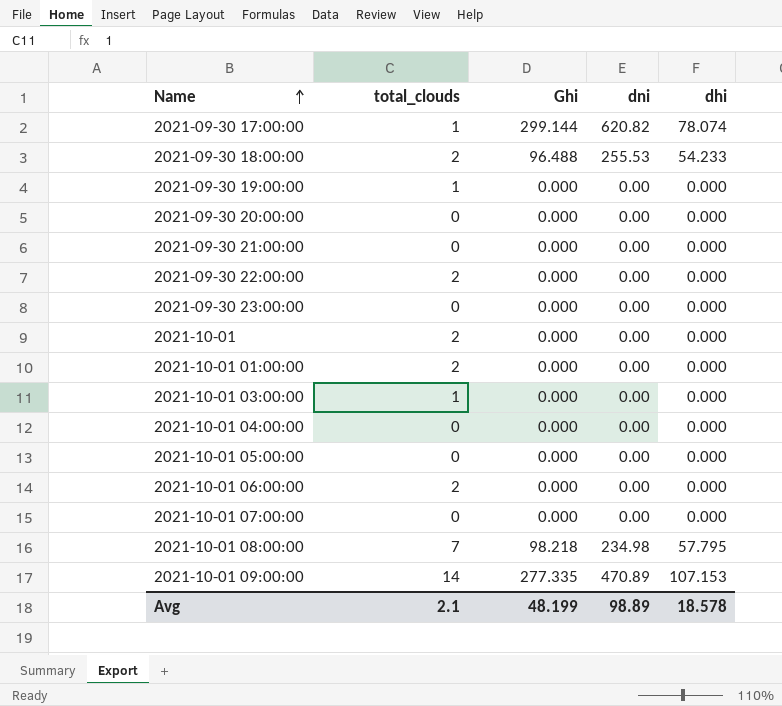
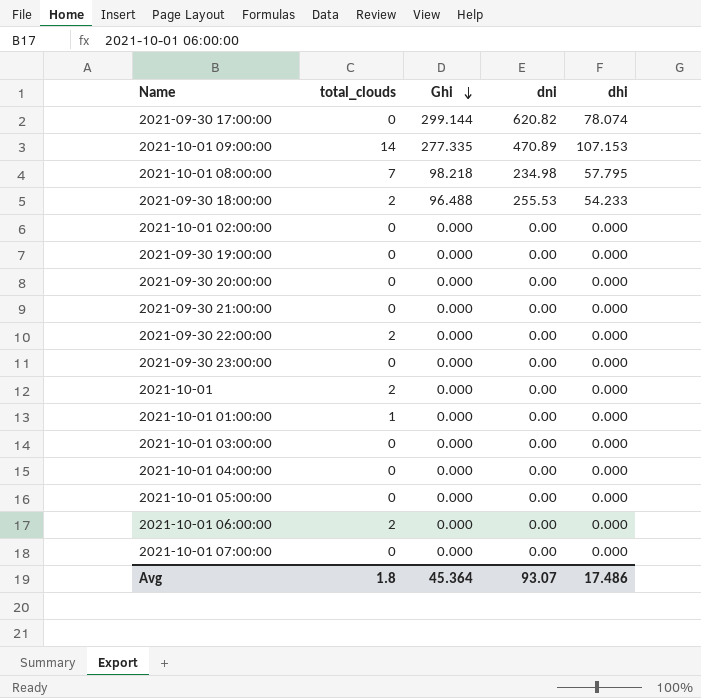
row order: Name ascending -> Ghi descending
2021-09-30 17:00:00 | total_clouds: 1 -> 0
row 2021-10-01 02:00:00: none -> 0 | 0.000 | 0.00 | 0.000
2021-09-30 19:00:00 | total_clouds: 1 -> 0
2021-10-01 01:00:00 | total_clouds: 2 -> 1
2021-10-01 03:00:00 | total_clouds: 1 -> 0
Avg | total_clouds: 2.1 -> 1.8
Avg | Ghi: 48.199 -> 45.364
Avg | dni: 98.89 -> 93.07
Avg | dhi: 18.578 -> 17.486

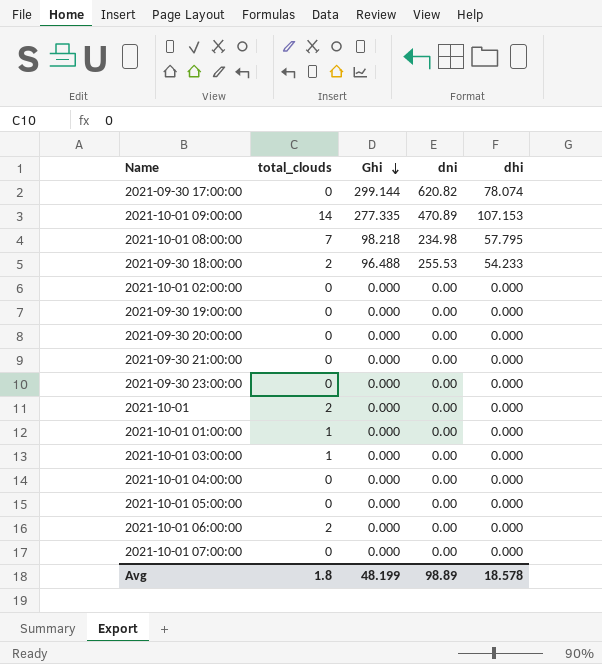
row 2021-09-30 22:00:00: 2 | 0.000 | 0.00 | 0.000 -> none
2021-10-01 03:00:00 | total_clouds: 0 -> 1
Avg | Ghi: 45.364 -> 48.199
Avg | dni: 93.07 -> 98.89
Avg | dhi: 17.486 -> 18.578

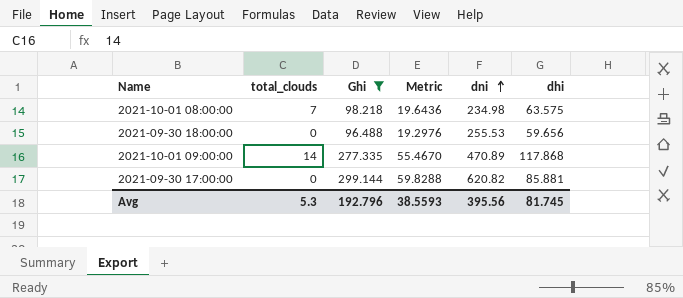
filter: none -> Ghi != 0.000
row order: Ghi descending -> dni ascending
column Metric | formula: none -> [Ghi] * 0.2
2021-10-01 08:00:00 | dhi: 57.795 -> 63.575
2021-09-30 18:00:00 | total_clouds: 2 -> 0
2021-09-30 18:00:00 | dhi: 54.233 -> 59.656
2021-10-01 09:00:00 | dhi: 107.153 -> 117.868
2021-09-30 17:00:00 | dhi: 78.074 -> 85.881
Avg | total_clouds: 1.8 -> 5.3
Avg | Ghi: 48.199 -> 192.796
Avg | dni: 98.89 -> 395.56
Avg | dhi: 18.578 -> 81.745

